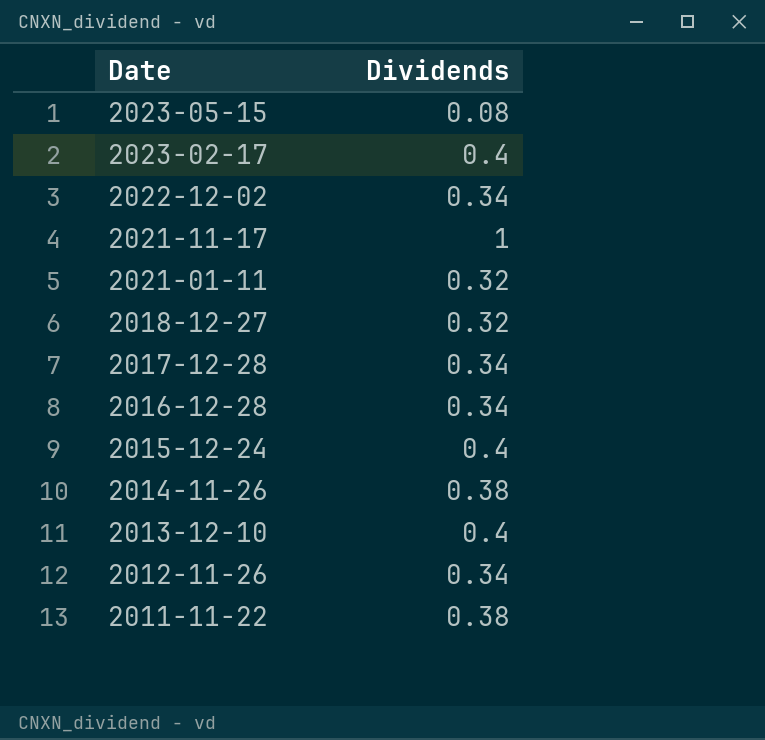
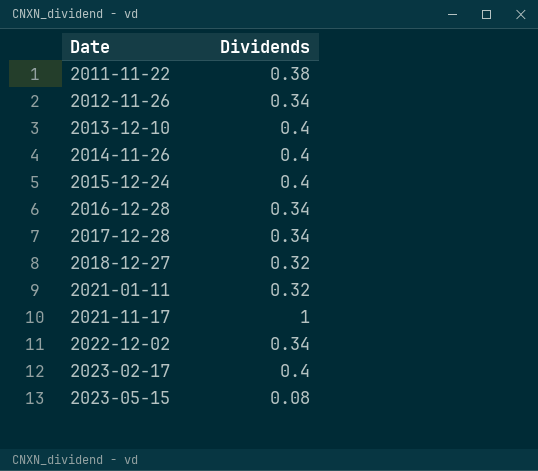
row order: Date descending -> Date ascending
2014-11-26 | Dividends: 0.38 -> 0.4

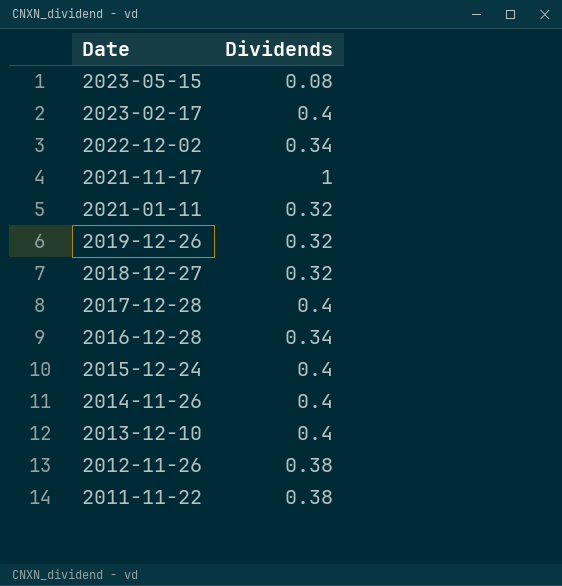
row order: Date ascending -> Date descending
row 2019-12-26: none -> 0.32
2017-12-28 | Dividends: 0.34 -> 0.4
2012-11-26 | Dividends: 0.34 -> 0.38

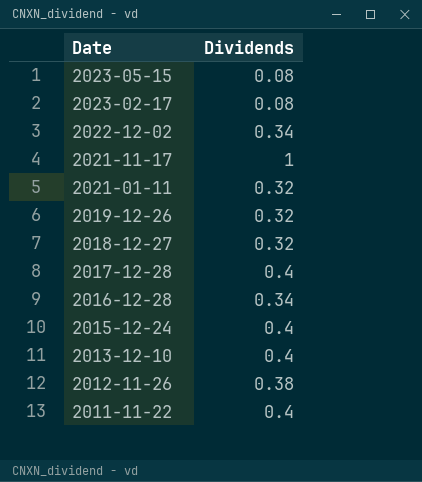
row 2014-11-26: 0.4 -> none
2023-02-17 | Dividends: 0.4 -> 0.08
2011-11-22 | Dividends: 0.38 -> 0.4

